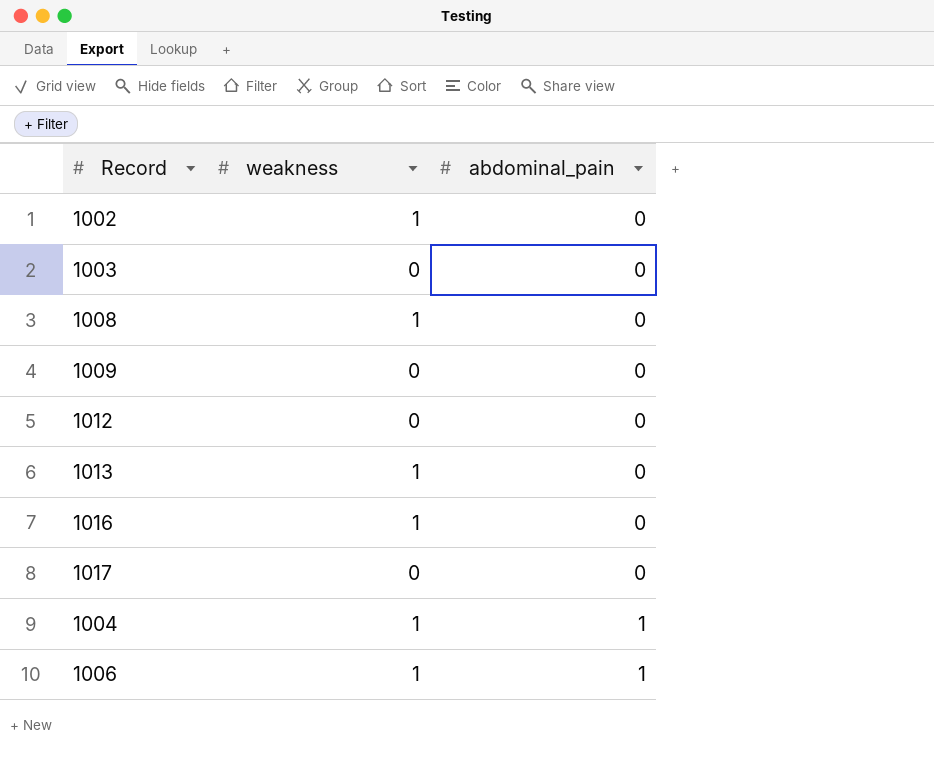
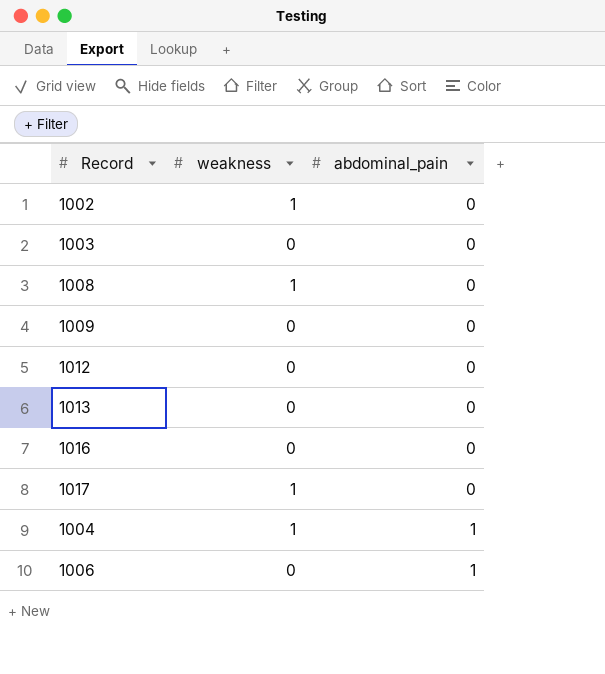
1013 | weakness: 1 -> 0
1016 | weakness: 1 -> 0
1017 | weakness: 0 -> 1
1006 | weakness: 1 -> 0

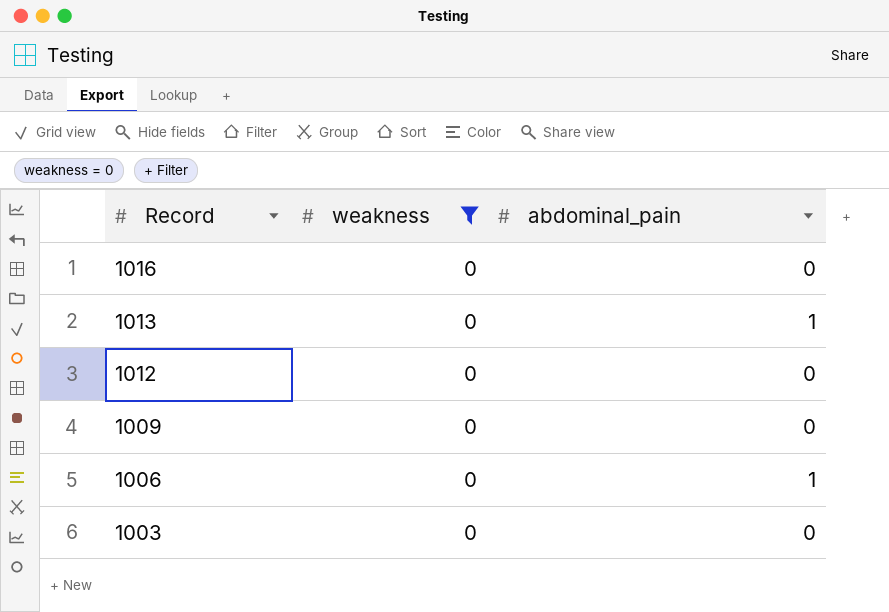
filter: none -> weakness = 0
row order: abdominal_pain ascending -> Record descending
1013 | abdominal_pain: 0 -> 1

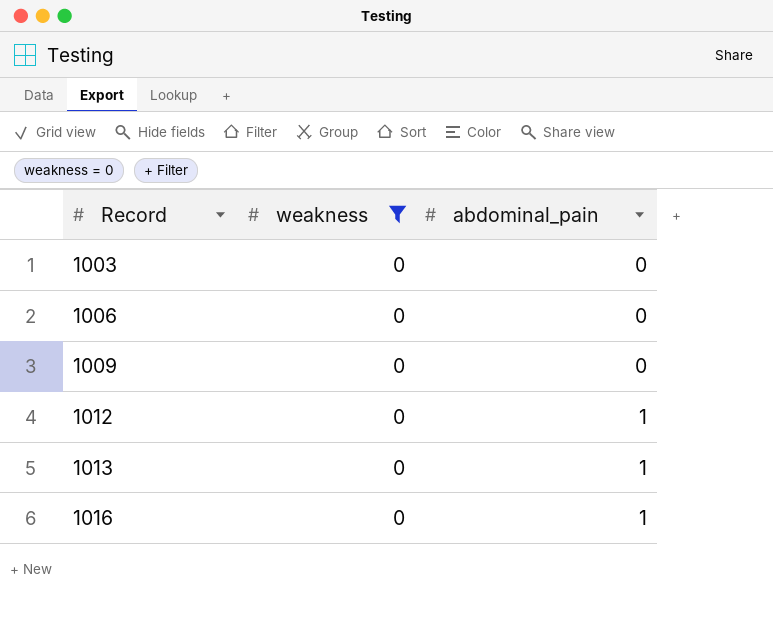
row order: Record descending -> Record ascending
1006 | abdominal_pain: 1 -> 0
1012 | abdominal_pain: 0 -> 1
1016 | abdominal_pain: 0 -> 1

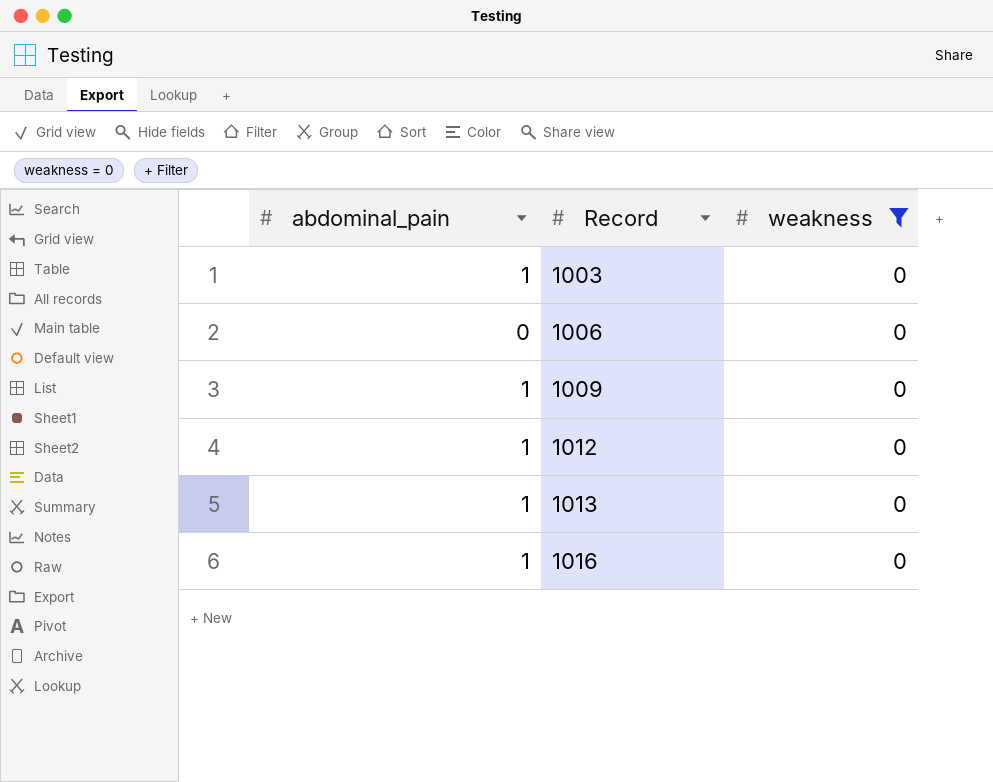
column abdominal_pain | position: 3 -> 1
1003 | abdominal_pain: 0 -> 1
1009 | abdominal_pain: 0 -> 1

